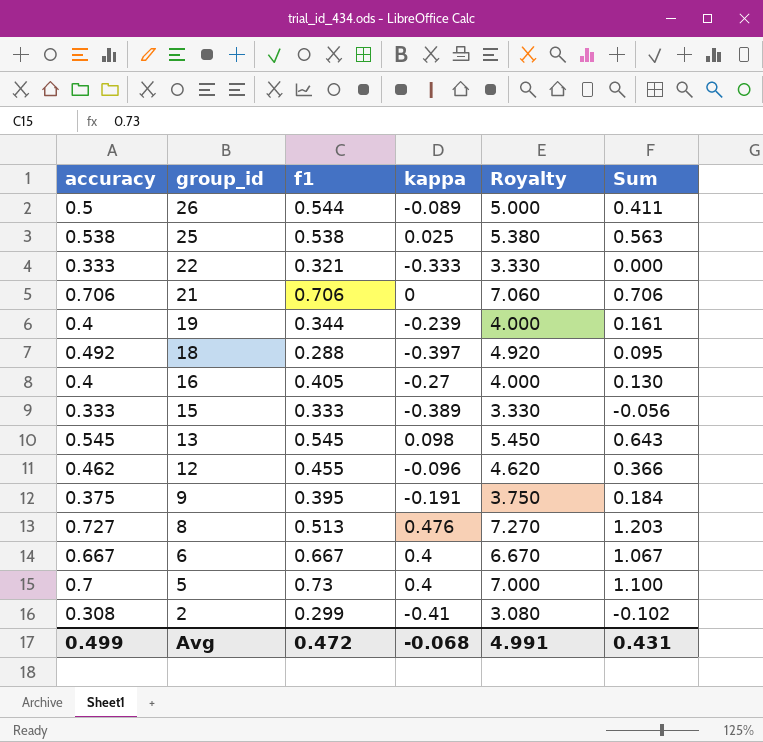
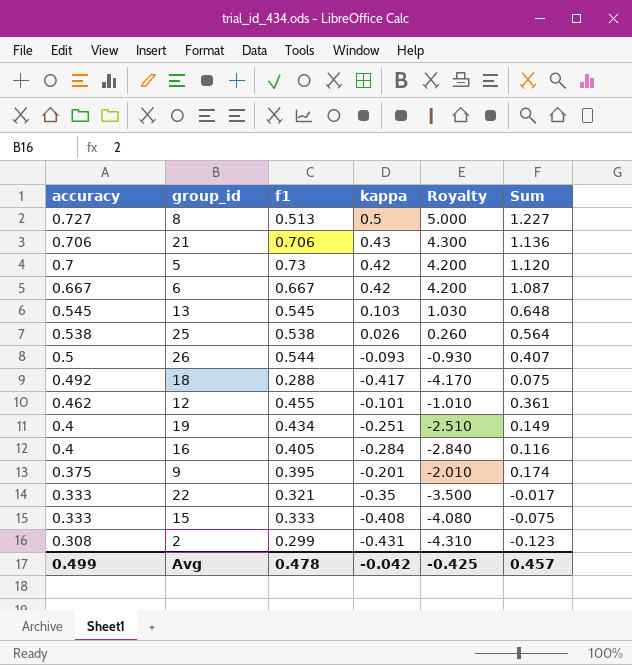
row order: group_id descending -> accuracy descending
column Royalty | formula: [accuracy] * 10 -> [kappa] * 10
8 | kappa: 0.476 -> 0.5
8 | Sum: 1.203 -> 1.227
21 | kappa: 0 -> 0.43
21 | Sum: 0.706 -> 1.136
5 | kappa: 0.4 -> 0.42
5 | Sum: 1.100 -> 1.120
6 | kappa: 0.4 -> 0.42
6 | Sum: 1.067 -> 1.087
13 | kappa: 0.098 -> 0.103
13 | Sum: 0.643 -> 0.648
25 | kappa: 0.025 -> 0.026
25 | Sum: 0.563 -> 0.564
26 | kappa: -0.089 -> -0.093
26 | Sum: 0.411 -> 0.407
18 | kappa: -0.397 -> -0.417
18 | Sum: 0.095 -> 0.075
12 | kappa: -0.096 -> -0.101
12 | Sum: 0.366 -> 0.361
19 | f1: 0.344 -> 0.434
19 | kappa: -0.239 -> -0.251
19 | Sum: 0.161 -> 0.149
16 | kappa: -0.27 -> -0.284
16 | Sum: 0.130 -> 0.116
9 | kappa: -0.191 -> -0.201
9 | Sum: 0.184 -> 0.174
22 | kappa: -0.333 -> -0.35
22 | Sum: 0.000 -> -0.017
15 | kappa: -0.389 -> -0.408
15 | Sum: -0.056 -> -0.075
2 | kappa: -0.41 -> -0.431
2 | Sum: -0.102 -> -0.123
Avg | f1: 0.472 -> 0.478
Avg | kappa: -0.068 -> -0.042
Avg | Royalty: 4.991 -> -0.425
Avg | Sum: 0.431 -> 0.457

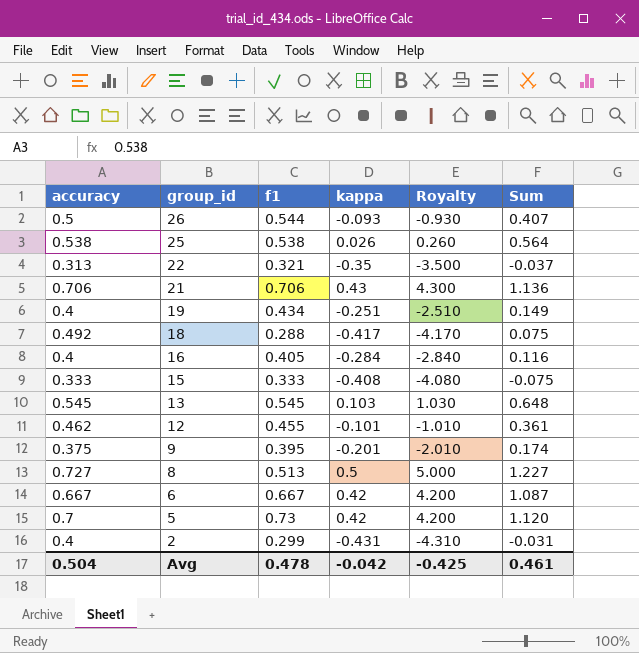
row order: accuracy descending -> group_id descending
22 | accuracy: 0.333 -> 0.313
22 | Sum: -0.017 -> -0.037
2 | accuracy: 0.308 -> 0.4
2 | Sum: -0.123 -> -0.031
Avg | accuracy: 0.499 -> 0.504
Avg | Sum: 0.457 -> 0.461

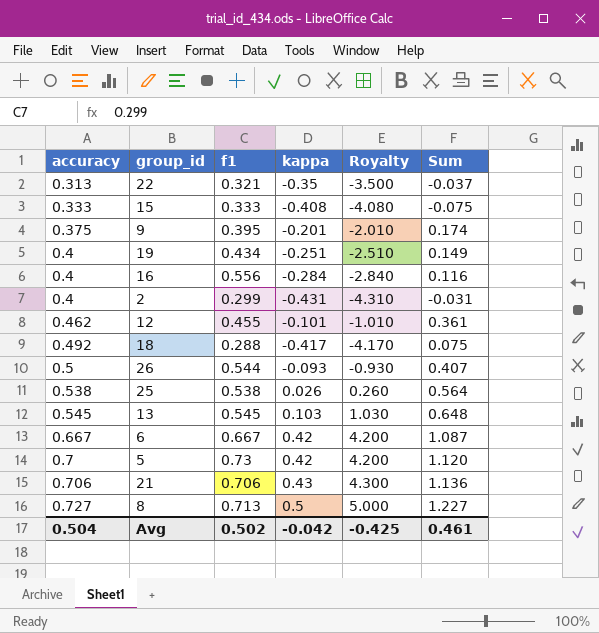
row order: group_id descending -> accuracy ascending
16 | f1: 0.405 -> 0.556
8 | f1: 0.513 -> 0.713
Avg | f1: 0.478 -> 0.502

